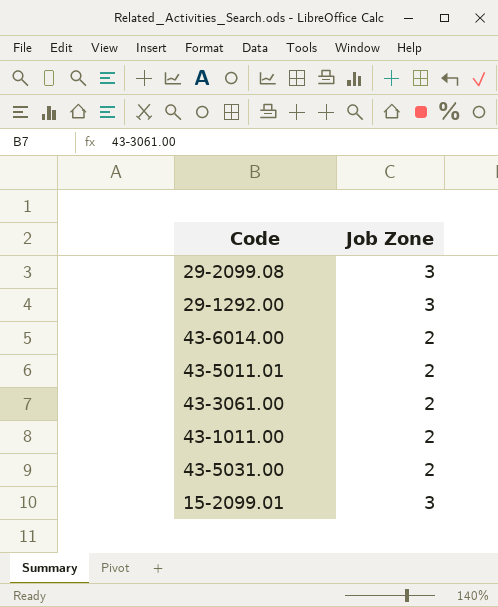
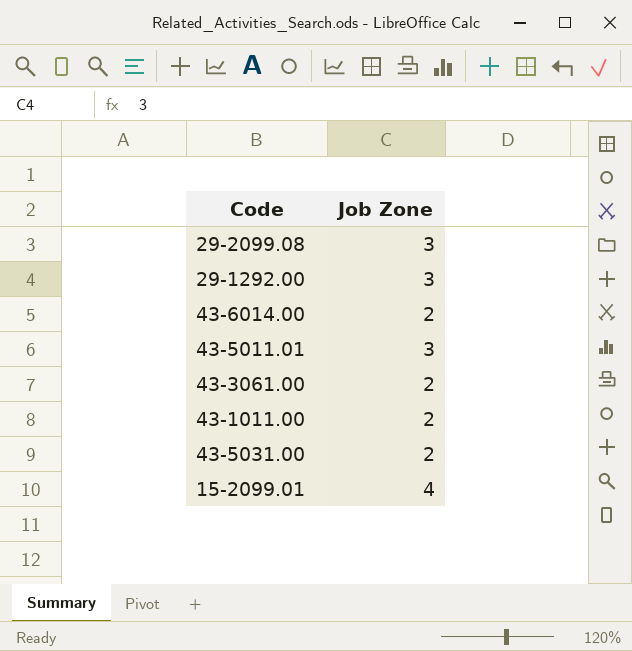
43-5011.01 | Job Zone: 2 -> 3
15-2099.01 | Job Zone: 3 -> 4

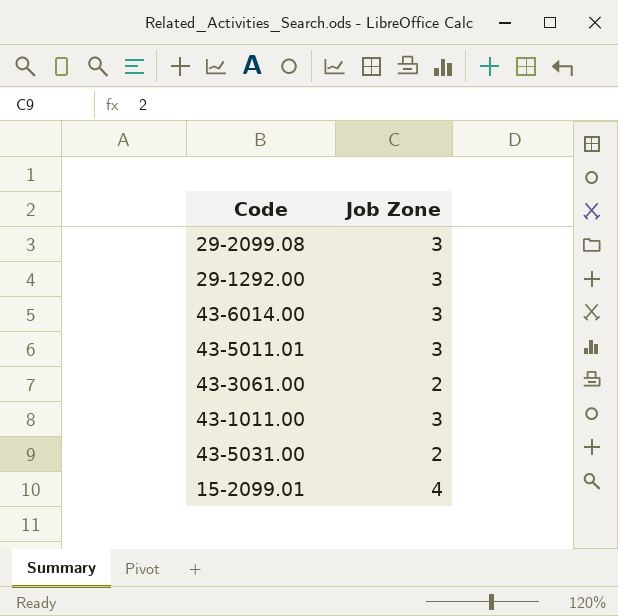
43-6014.00 | Job Zone: 2 -> 3
43-1011.00 | Job Zone: 2 -> 3

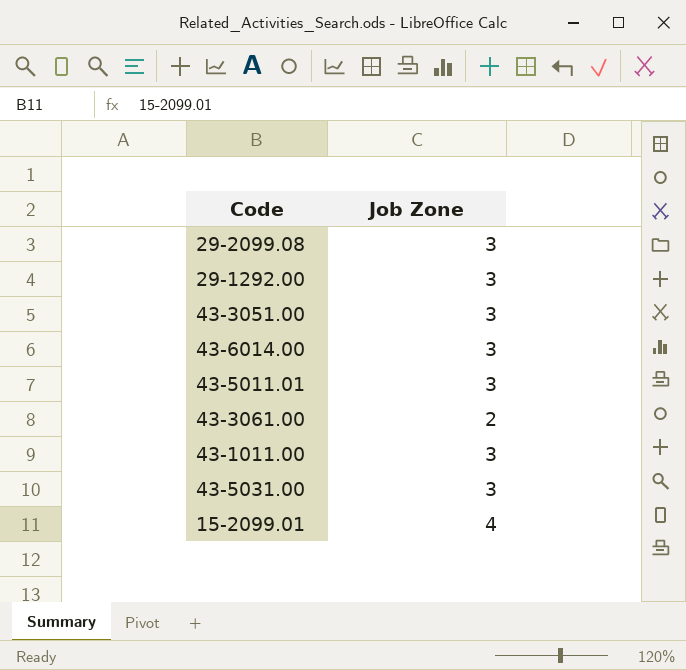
row 43-3051.00: none -> 3
43-5031.00 | Job Zone: 2 -> 3

